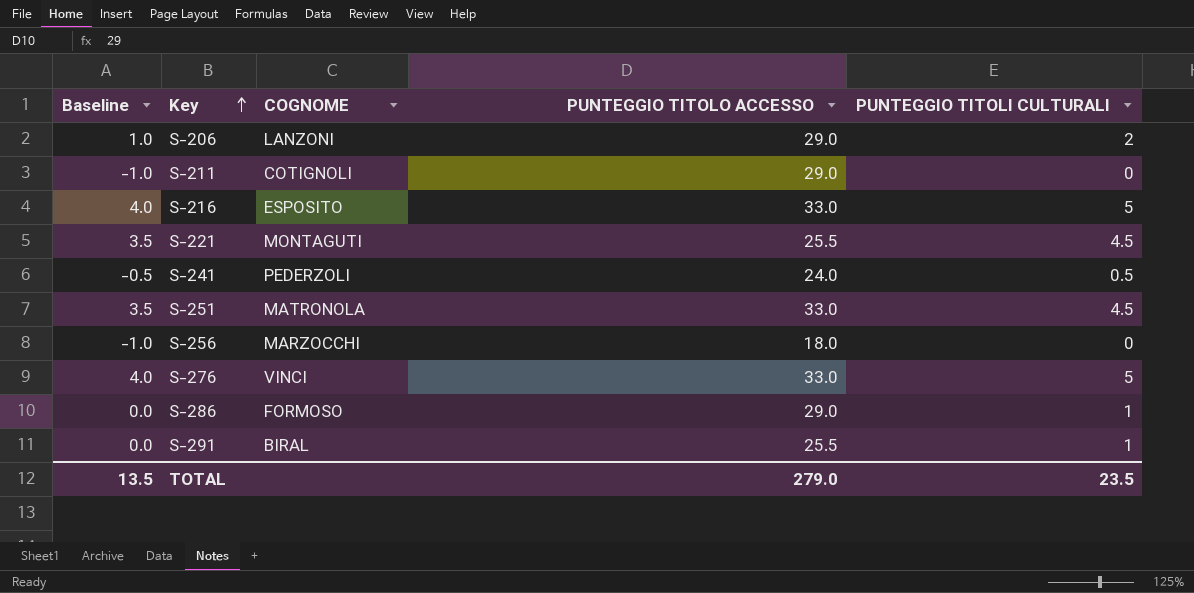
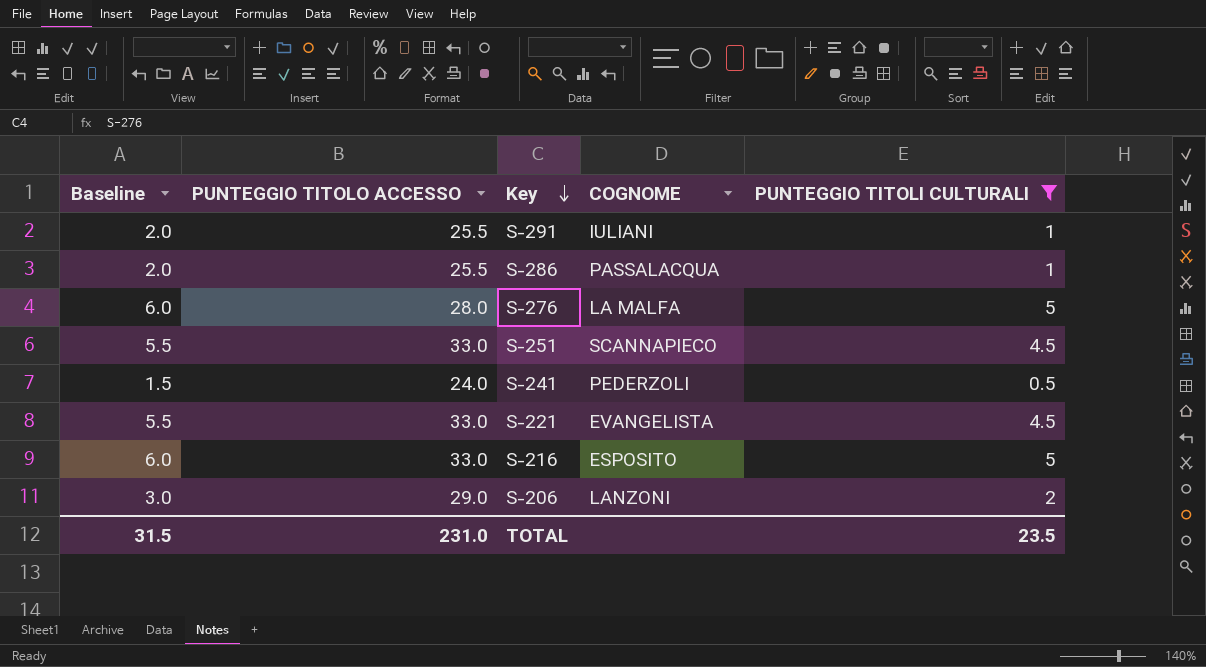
filter: none -> PUNTEGGIO TITOLI CULTURALI != 0
row order: Key ascending -> Key descending
column Baseline | formula: [PUNTEGGIO TITOLI CULTURALI] - 1 -> [PUNTEGGIO TITOLI CULTURALI] + 1
column PUNTEGGIO TITOLO ACCESSO | position: 4 -> 2
S-291 | COGNOME: BIRAL -> IULIANI
S-286 | PUNTEGGIO TITOLO ACCESSO: 29.0 -> 25.5
S-286 | COGNOME: FORMOSO -> PASSALACQUA
S-276 | PUNTEGGIO TITOLO ACCESSO: 33.0 -> 28.0
S-276 | COGNOME: VINCI -> LA MALFA
S-251 | COGNOME: MATRONOLA -> SCANNAPIECO
S-221 | PUNTEGGIO TITOLO ACCESSO: 25.5 -> 33.0
S-221 | COGNOME: MONTAGUTI -> EVANGELISTA
TOTAL | Baseline: 13.5 -> 31.5
TOTAL | PUNTEGGIO TITOLO ACCESSO: 279.0 -> 231.0

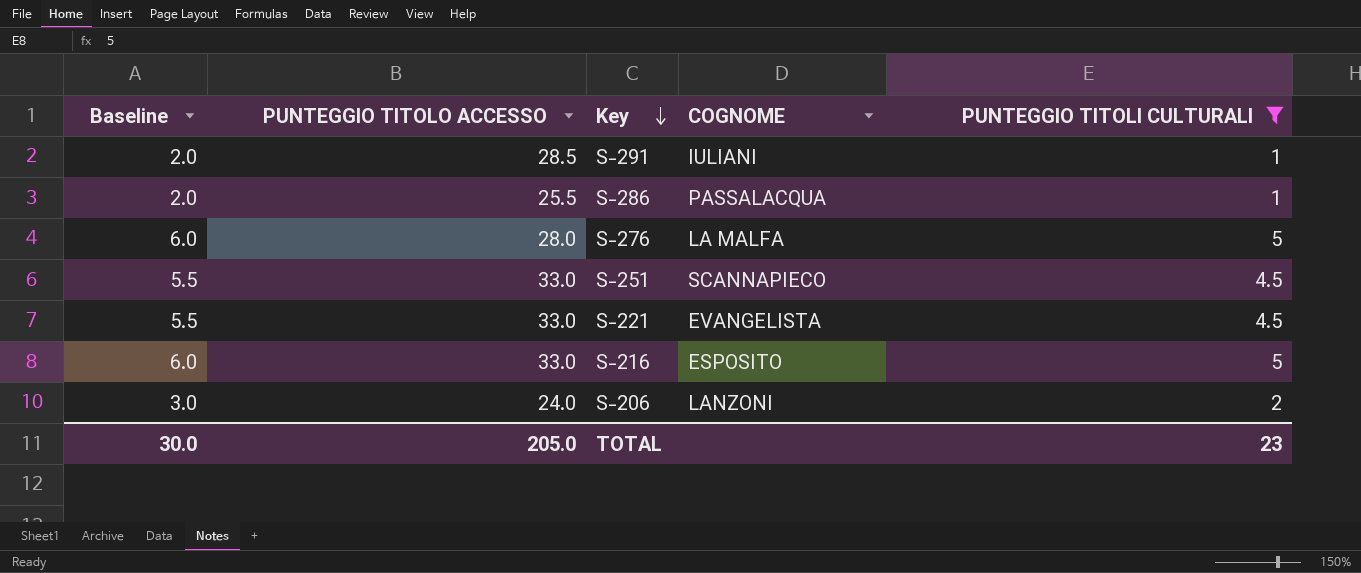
row S-241: 1.5 | 24.0 | PEDERZOLI | 0.5 -> none
S-291 | PUNTEGGIO TITOLO ACCESSO: 25.5 -> 28.5
S-206 | PUNTEGGIO TITOLO ACCESSO: 29.0 -> 24.0
TOTAL | Baseline: 31.5 -> 30.0
TOTAL | PUNTEGGIO TITOLO ACCESSO: 231.0 -> 205.0
TOTAL | PUNTEGGIO TITOLI CULTURALI: 23.5 -> 23

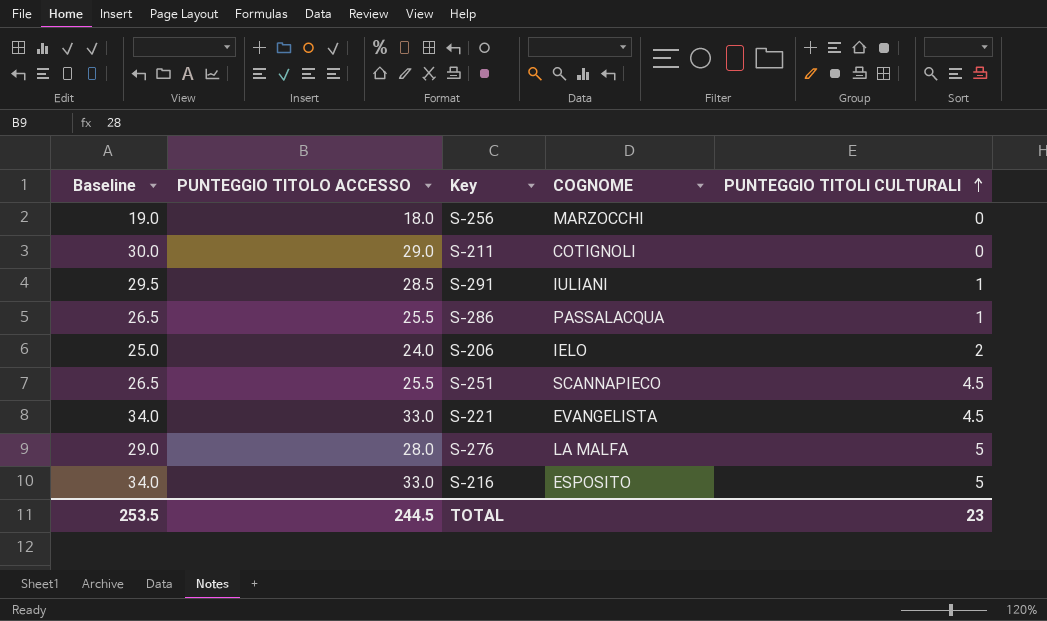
filter: PUNTEGGIO TITOLI CULTURALI != 0 -> none
row order: Key descending -> PUNTEGGIO TITOLI CULTURALI ascending
column Baseline | formula: [PUNTEGGIO TITOLI CULTURALI] + 1 -> [PUNTEGGIO TITOLO ACCESSO] + 1
S-206 | COGNOME: LANZONI -> IELO
S-251 | PUNTEGGIO TITOLO ACCESSO: 33.0 -> 25.5
TOTAL | Baseline: 30.0 -> 253.5
TOTAL | PUNTEGGIO TITOLO ACCESSO: 205.0 -> 244.5

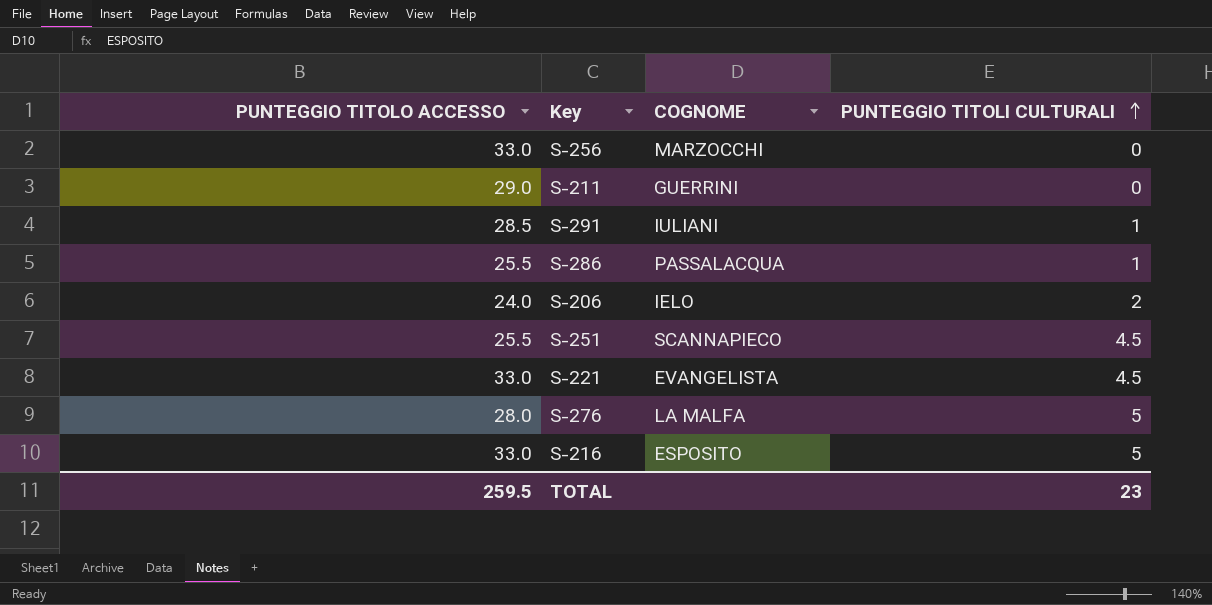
column Baseline | formula: [PUNTEGGIO TITOLO ACCESSO] + 1 -> none
S-256 | PUNTEGGIO TITOLO ACCESSO: 18.0 -> 33.0
S-211 | COGNOME: COTIGNOLI -> GUERRINI
TOTAL | PUNTEGGIO TITOLO ACCESSO: 244.5 -> 259.5

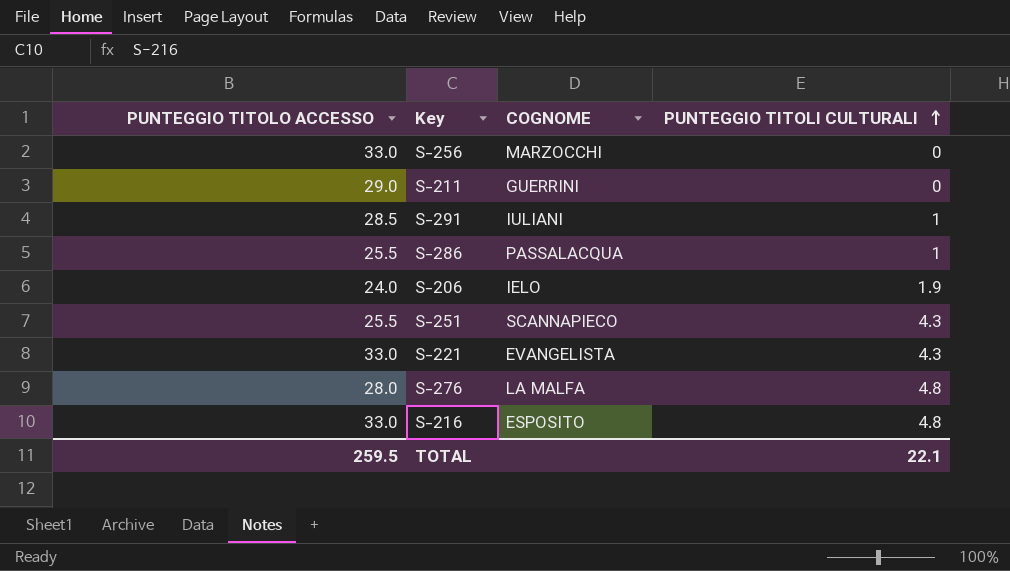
S-206 | PUNTEGGIO TITOLI CULTURALI: 2 -> 1.9
S-251 | PUNTEGGIO TITOLI CULTURALI: 4.5 -> 4.3
S-221 | PUNTEGGIO TITOLI CULTURALI: 4.5 -> 4.3
S-276 | PUNTEGGIO TITOLI CULTURALI: 5 -> 4.8
S-216 | PUNTEGGIO TITOLI CULTURALI: 5 -> 4.8
TOTAL | PUNTEGGIO TITOLI CULTURALI: 23 -> 22.1

